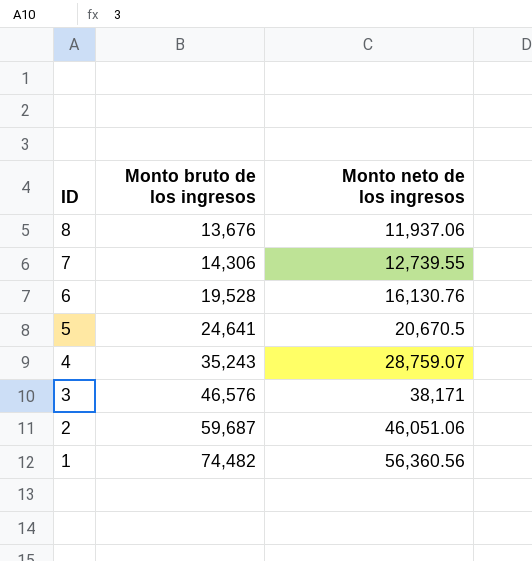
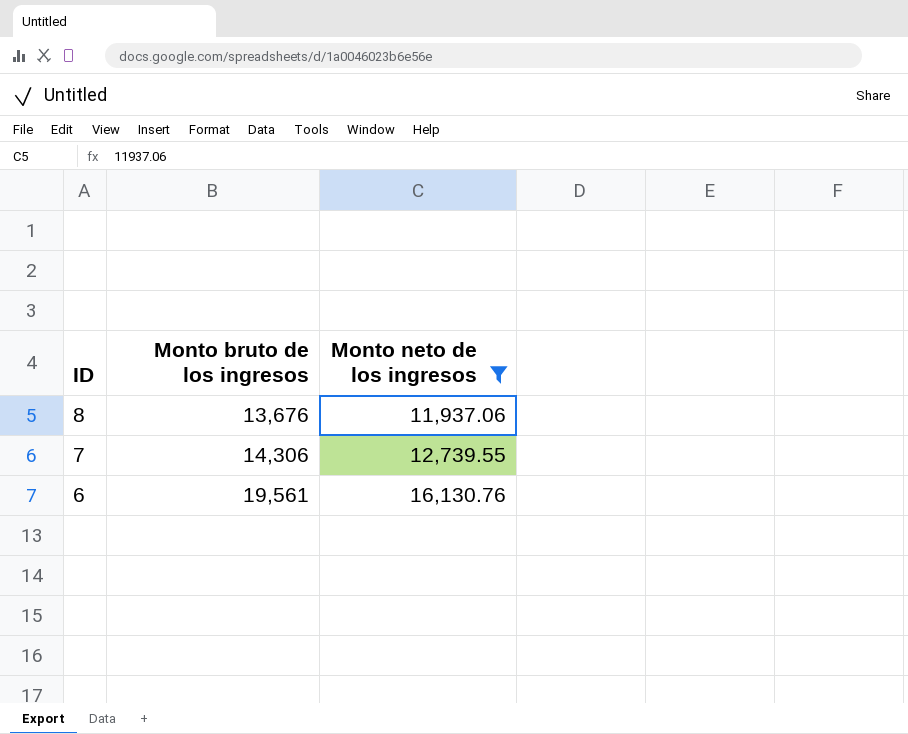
filter: none -> Monto neto de los ingresos <= 16,130.76
6 | Monto bruto de los ingresos: 19,528 -> 19,561

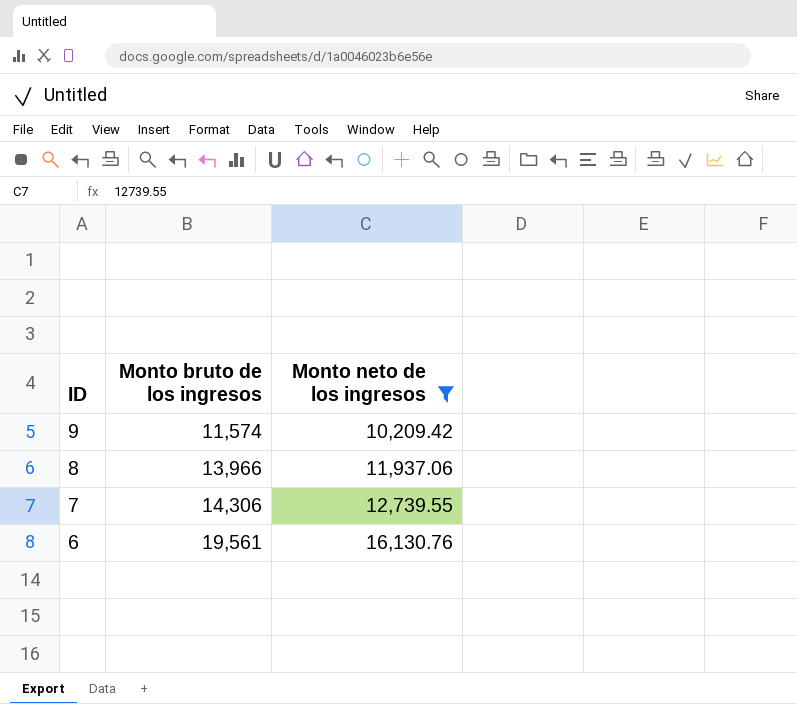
row 9: none -> 11,574 | 10,209.42
8 | Monto bruto de los ingresos: 13,676 -> 13,966

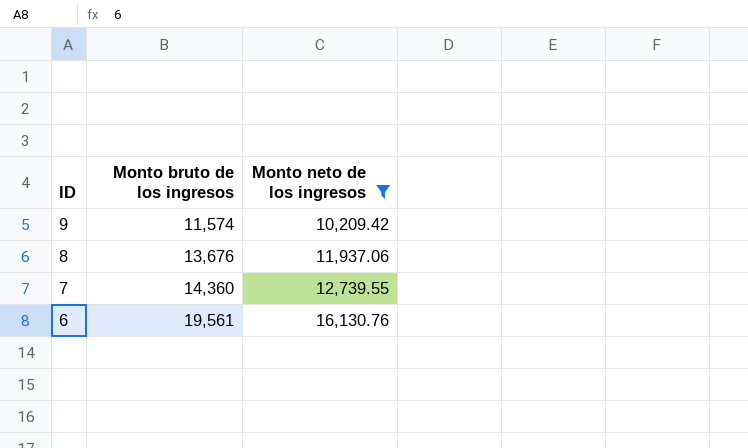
8 | Monto bruto de los ingresos: 13,966 -> 13,676
7 | Monto bruto de los ingresos: 14,306 -> 14,360

